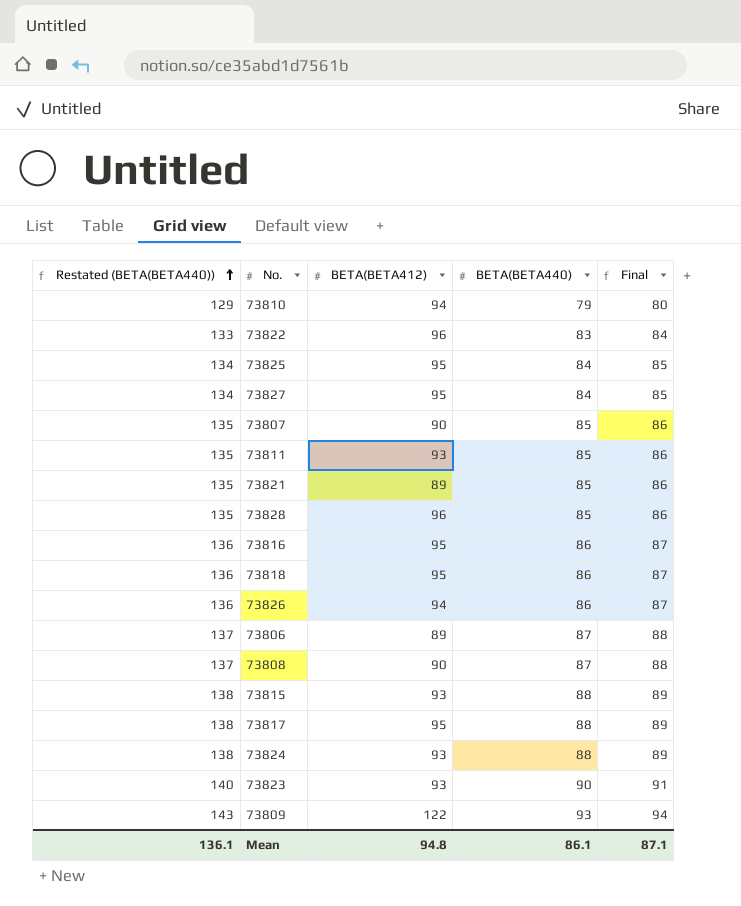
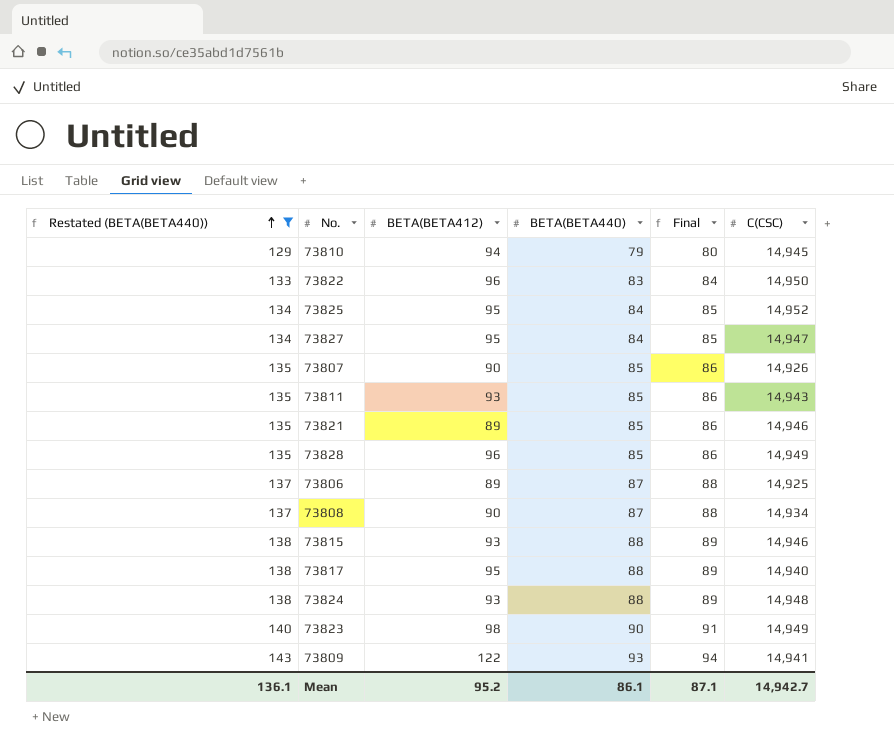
filter: none -> Restated (BETA(BETA440)) != 136
column C(CSC) | position: none -> 6
73823 | BETA(BETA412): 93 -> 98
Mean | BETA(BETA412): 94.8 -> 95.2

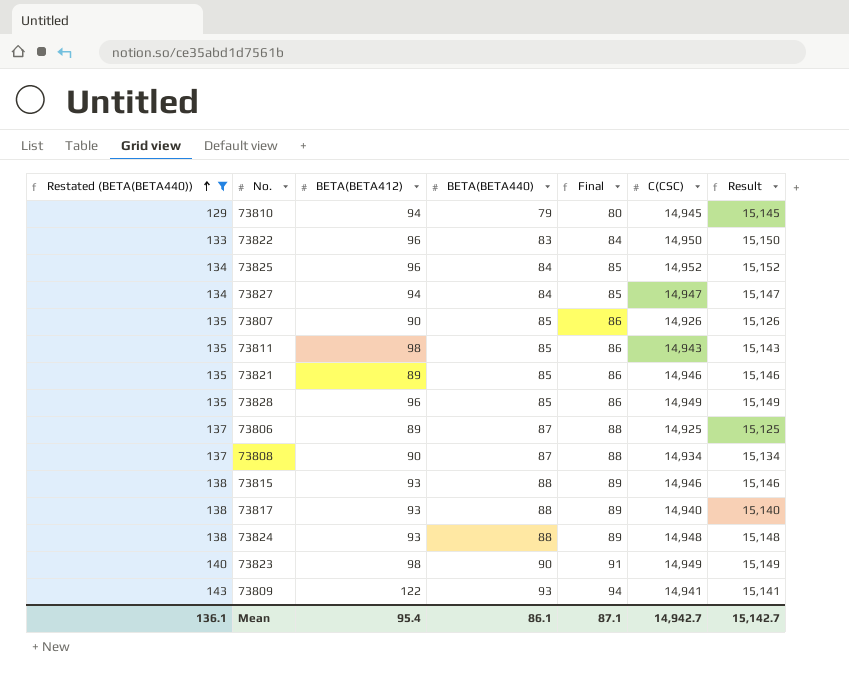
column Result | formula: none -> [C(CSC)] + 200
73825 | BETA(BETA412): 95 -> 96
73827 | BETA(BETA412): 95 -> 94
73811 | BETA(BETA412): 93 -> 98
73817 | BETA(BETA412): 95 -> 93
Mean | BETA(BETA412): 95.2 -> 95.4

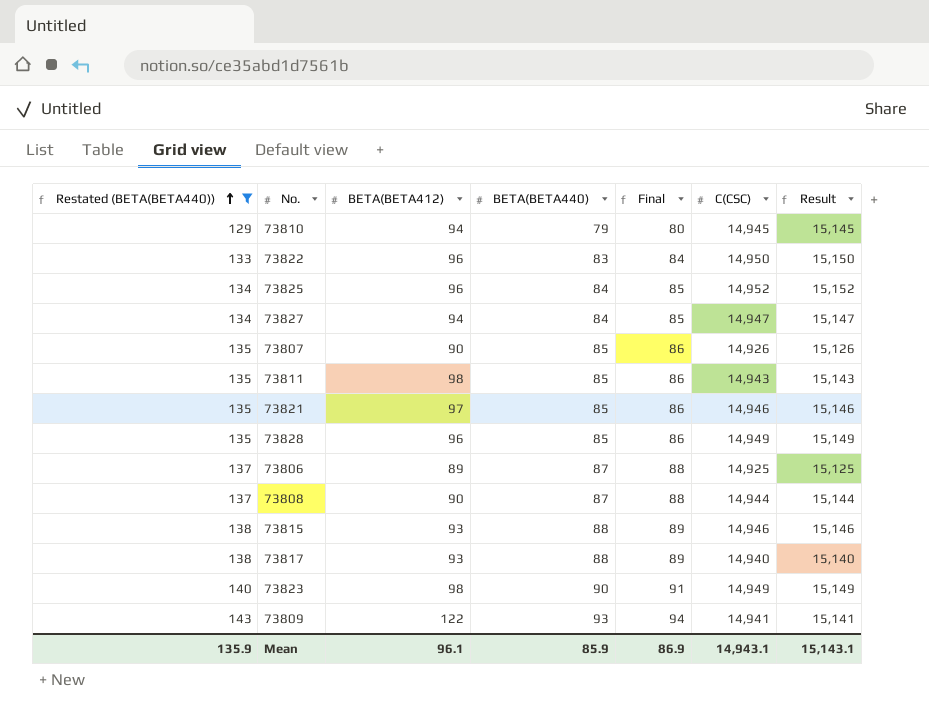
row 73824: 138 | 93 | 88 | 89 | 14,948 | 15,148 -> none
73821 | BETA(BETA412): 89 -> 97
73808 | C(CSC): 14,934 -> 14,944
73808 | Result: 15,134 -> 15,144
Mean | Restated (BETA(BETA440)): 136.1 -> 135.9
Mean | BETA(BETA412): 95.4 -> 96.1
Mean | BETA(BETA440): 86.1 -> 85.9
Mean | Final: 87.1 -> 86.9
Mean | C(CSC): 14,942.7 -> 14,943.1
Mean | Result: 15,142.7 -> 15,143.1

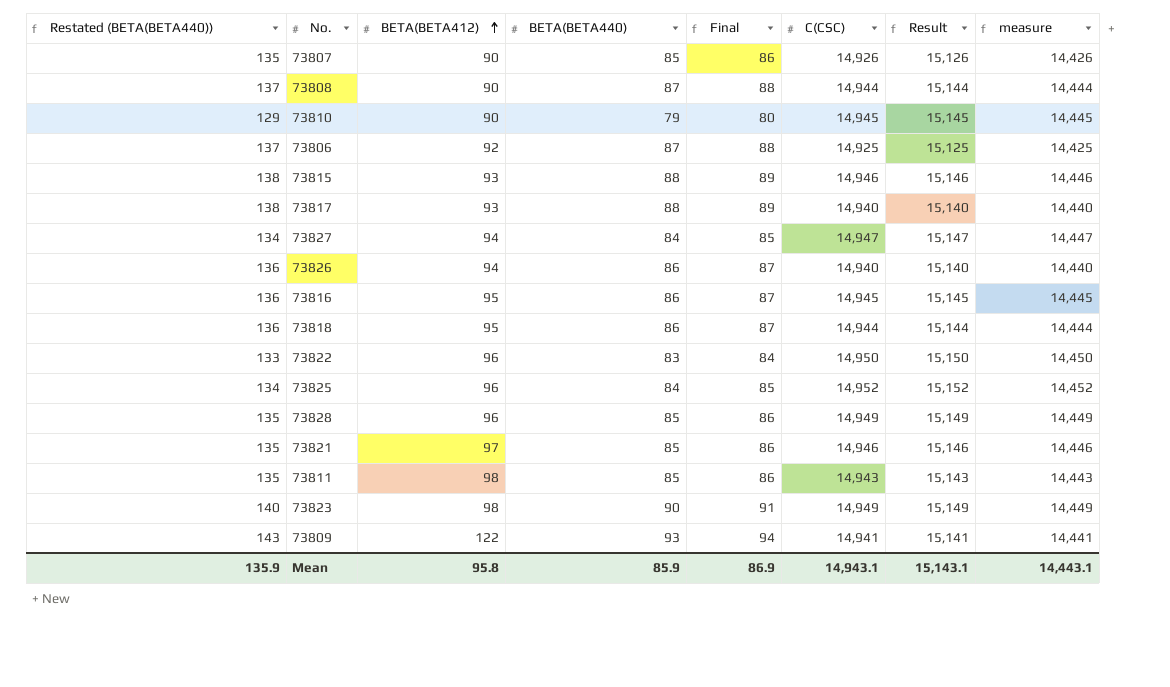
filter: Restated (BETA(BETA440)) != 136 -> none
row order: Restated (BETA(BETA440)) ascending -> BETA(BETA412) ascending
column measure | formula: none -> [C(CSC)] - 500
73810 | BETA(BETA412): 94 -> 90
73806 | BETA(BETA412): 89 -> 92
Mean | BETA(BETA412): 96.1 -> 95.8

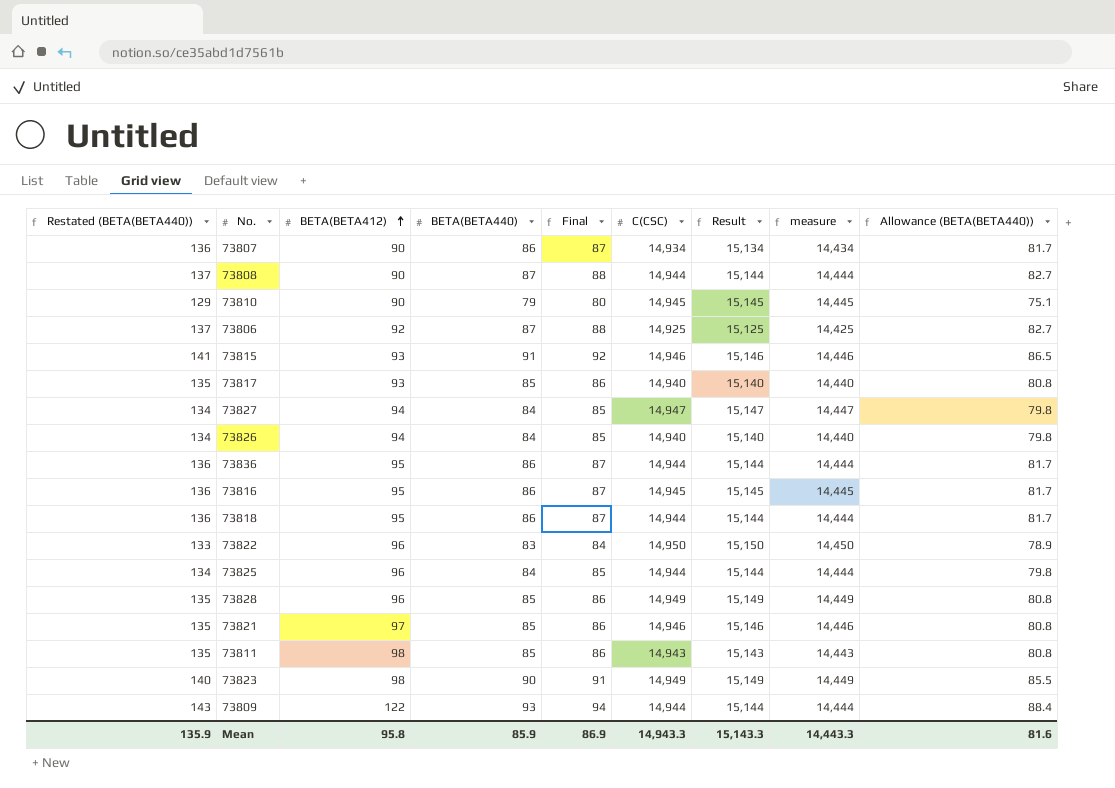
column Allowance (BETA(BETA440)) | formula: none -> [BETA(BETA440)] * 0.95
73807 | Restated (BETA(BETA440)): 135 -> 136
73807 | BETA(BETA440): 85 -> 86
73807 | Final: 86 -> 87
73807 | C(CSC): 14,926 -> 14,934
73807 | Result: 15,126 -> 15,134
73807 | measure: 14,426 -> 14,434
73815 | Restated (BETA(BETA440)): 138 -> 141
73815 | BETA(BETA440): 88 -> 91
73815 | Final: 89 -> 92
73817 | Restated (BETA(BETA440)): 138 -> 135
73817 | BETA(BETA440): 88 -> 85
73817 | Final: 89 -> 86
73826 | Restated (BETA(BETA440)): 136 -> 134
73826 | BETA(BETA440): 86 -> 84
73826 | Final: 87 -> 85
row 73836: none -> 136 | 95 | 86 | 87 | 14,944 | 15,144 | 14,444 | 81.7
73825 | C(CSC): 14,952 -> 14,944
73825 | Result: 15,152 -> 15,144
73825 | measure: 14,452 -> 14,444
73809 | C(CSC): 14,941 -> 14,944
73809 | Result: 15,141 -> 15,144
73809 | measure: 14,441 -> 14,444
Mean | C(CSC): 14,943.1 -> 14,943.3
Mean | Result: 15,143.1 -> 15,143.3
Mean | measure: 14,443.1 -> 14,443.3

